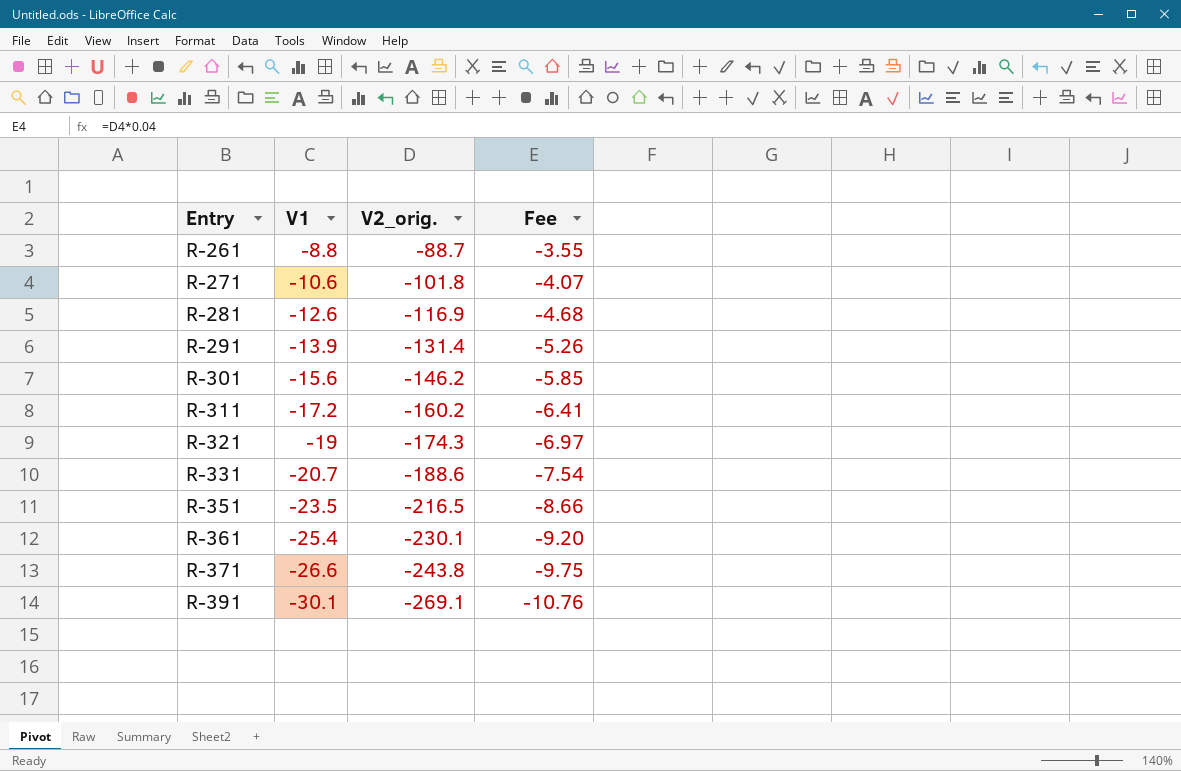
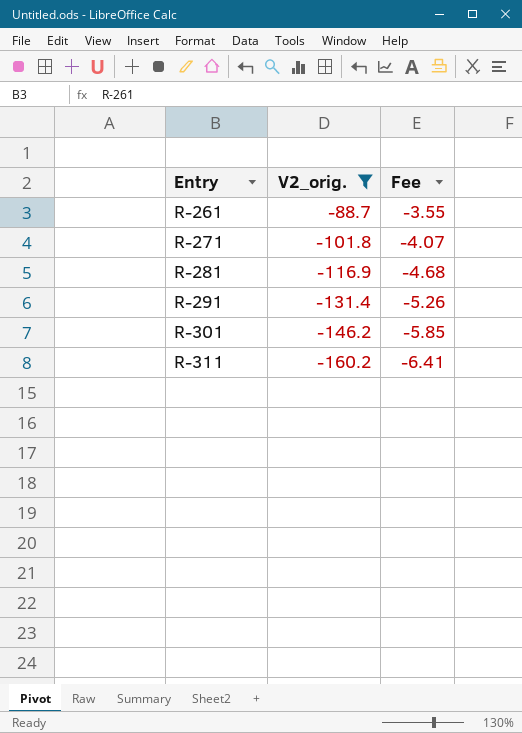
filter: none -> V2_orig. >= -160.2
column V1 | position: 2 -> none

